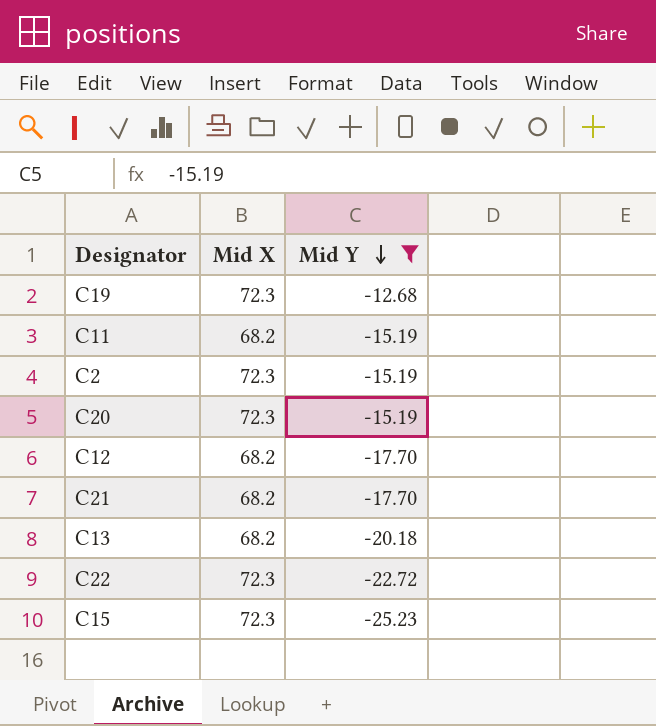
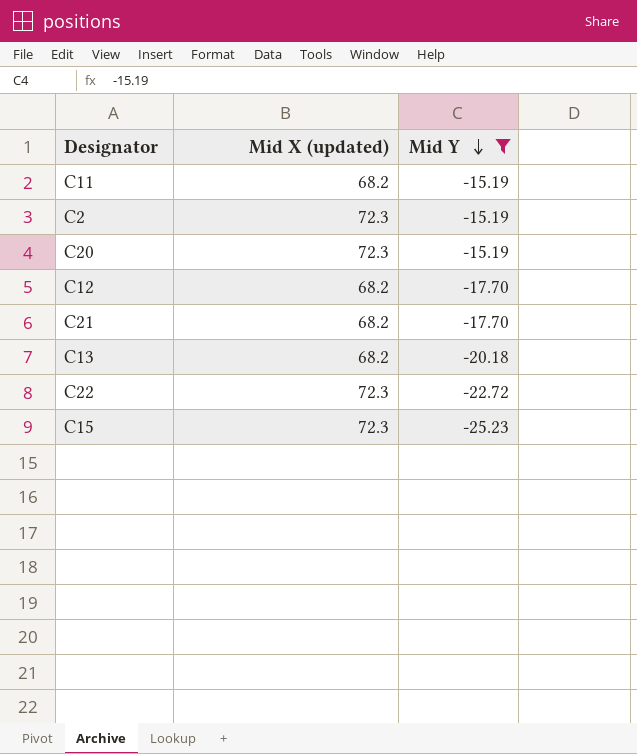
column name: Mid X -> Mid X (updated)
row C19: 72.3 | -12.68 -> none

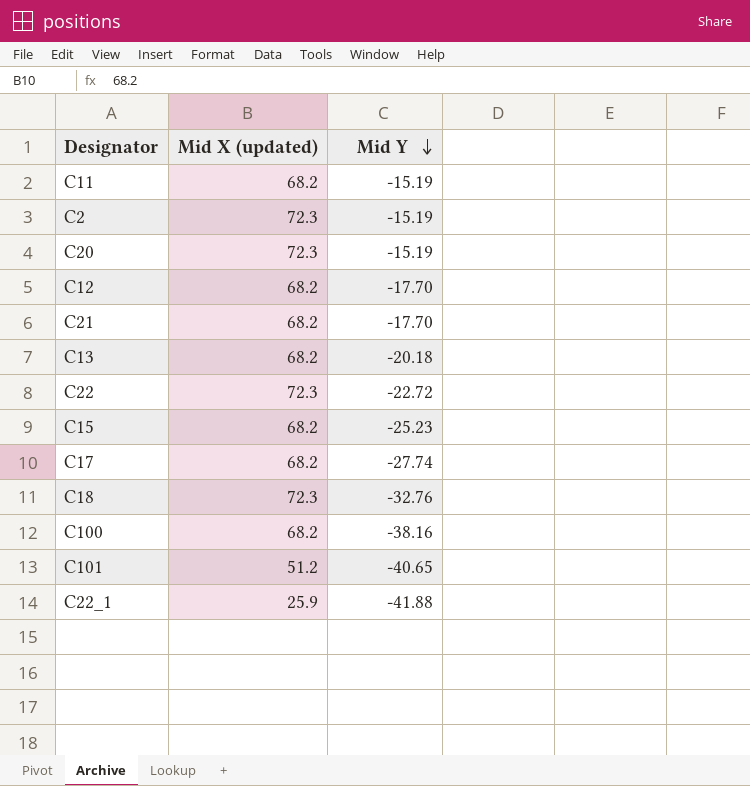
filter: Mid Y >= -25.23 -> none
C15 | Mid X (updated): 72.3 -> 68.2

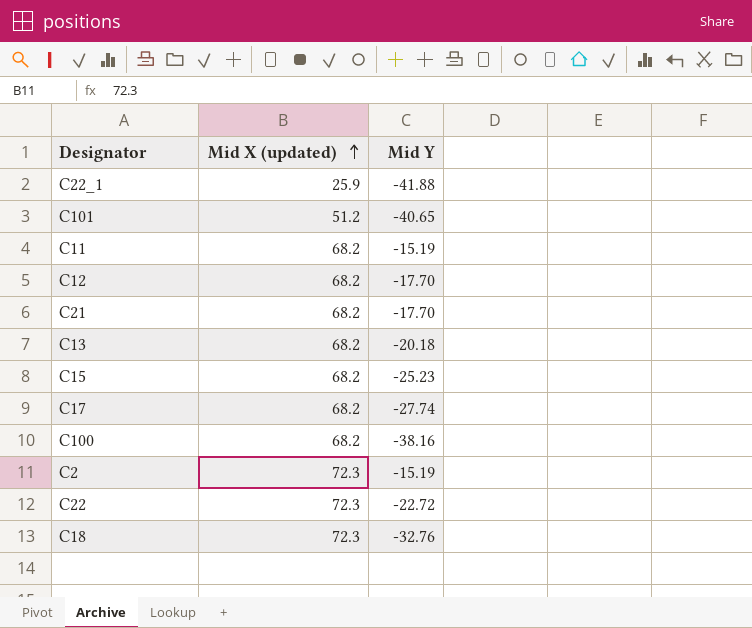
row order: Mid Y descending -> Mid X (updated) ascending
row C20: 72.3 | -15.19 -> none

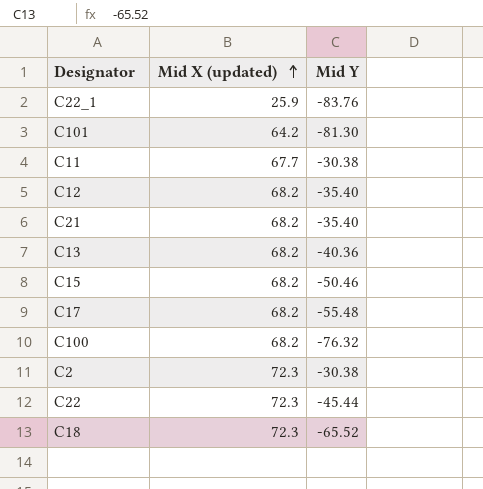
C22_1 | Mid Y: -41.88 -> -83.76
C101 | Mid X (updated): 51.2 -> 64.2
C101 | Mid Y: -40.65 -> -81.30
C11 | Mid X (updated): 68.2 -> 67.7
C11 | Mid Y: -15.19 -> -30.38
C12 | Mid Y: -17.70 -> -35.40
C21 | Mid Y: -17.70 -> -35.40
C13 | Mid Y: -20.18 -> -40.36
C15 | Mid Y: -25.23 -> -50.46
C17 | Mid Y: -27.74 -> -55.48
C100 | Mid Y: -38.16 -> -76.32
C2 | Mid Y: -15.19 -> -30.38
C22 | Mid Y: -22.72 -> -45.44
C18 | Mid Y: -32.76 -> -65.52

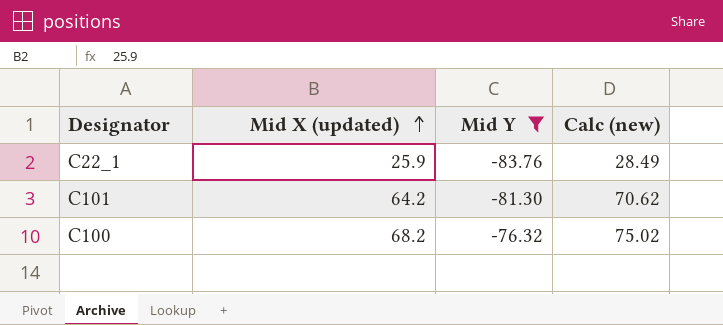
filter: none -> Mid Y <= -76.32
column Calc (new) | formula: none -> [Mid X (updated)] * 1.1

